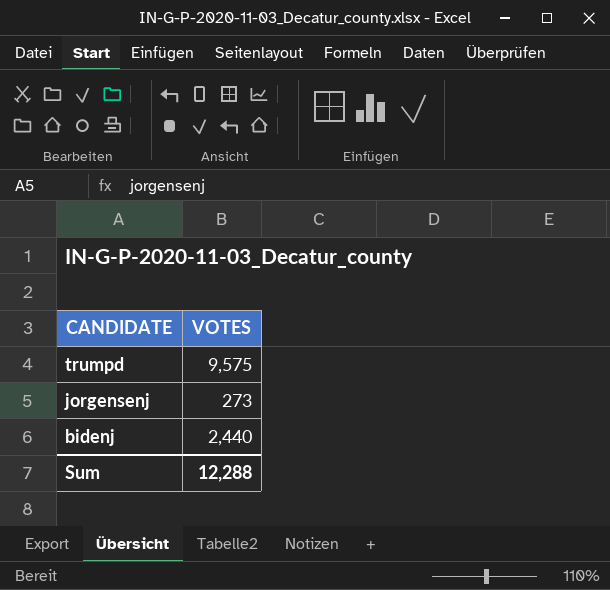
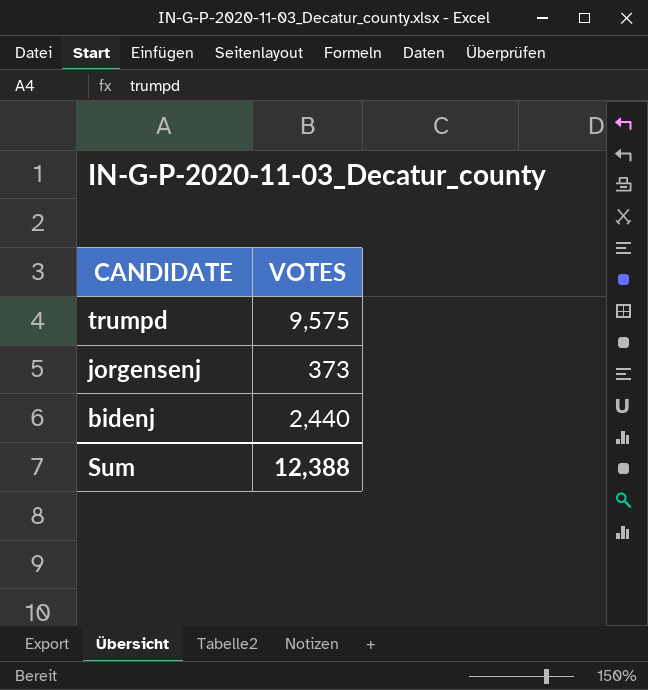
jorgensenj | VOTES: 273 -> 373
Sum | VOTES: 12,288 -> 12,388

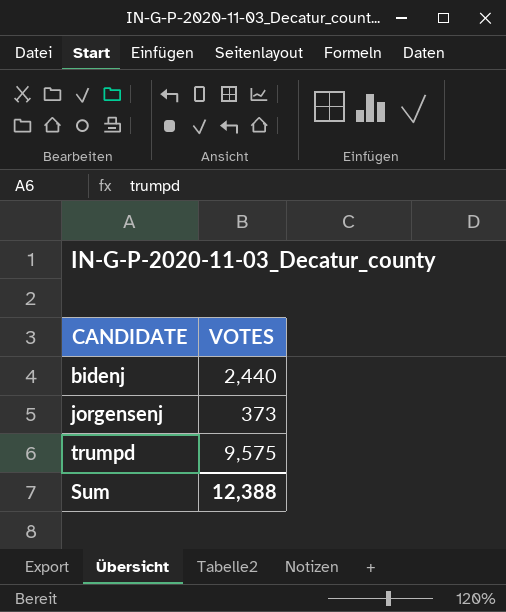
row order: CANDIDATE descending -> CANDIDATE ascending

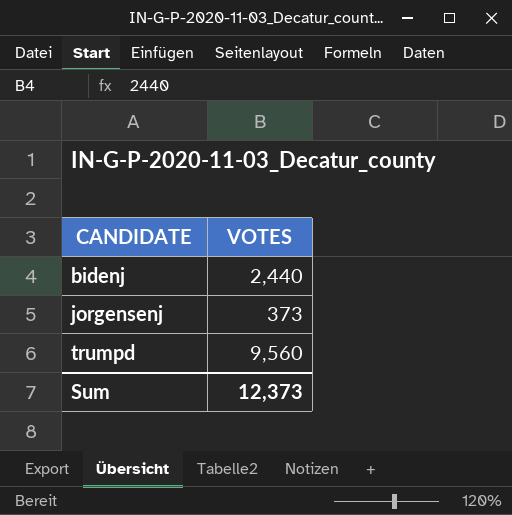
trumpd | VOTES: 9,575 -> 9,560
Sum | VOTES: 12,388 -> 12,373

